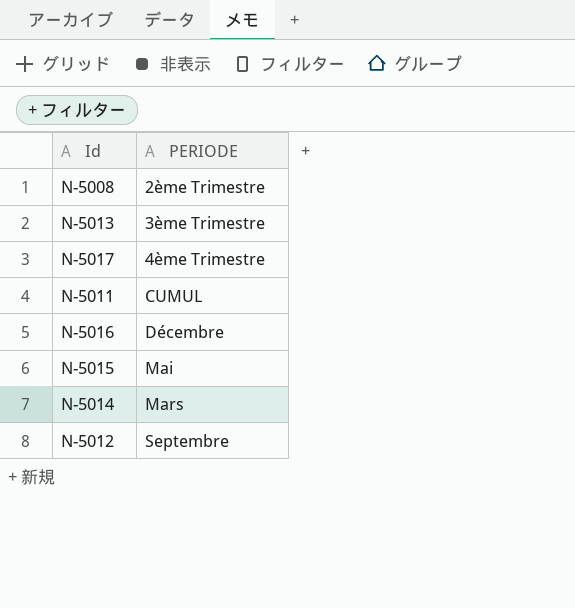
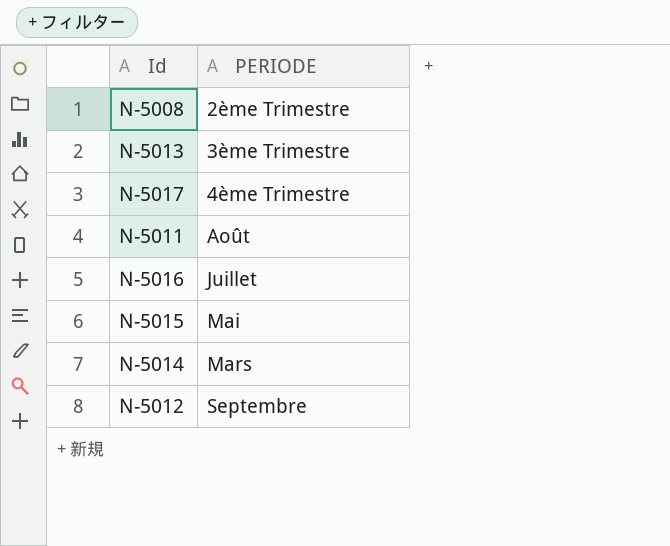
N-5011 | PERIODE: CUMUL -> Août
N-5016 | PERIODE: Décembre -> Juillet

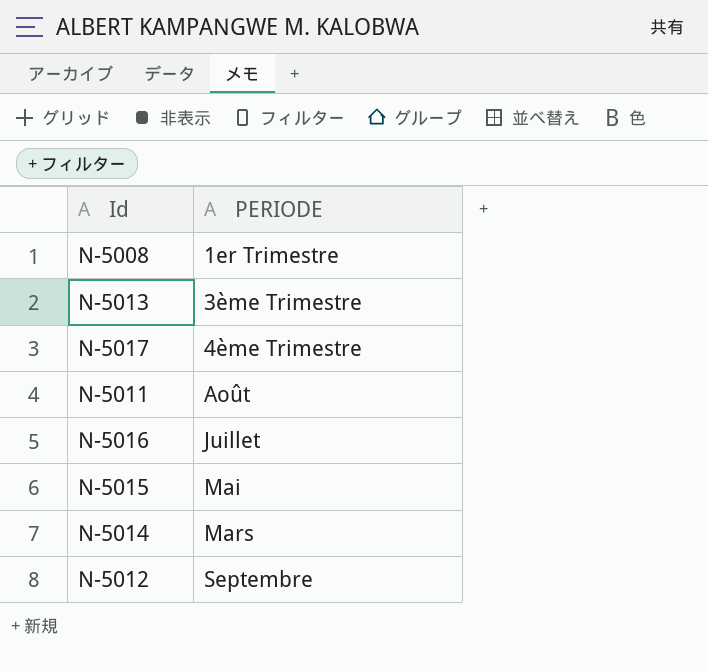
N-5008 | PERIODE: 2ème Trimestre -> 1er Trimestre

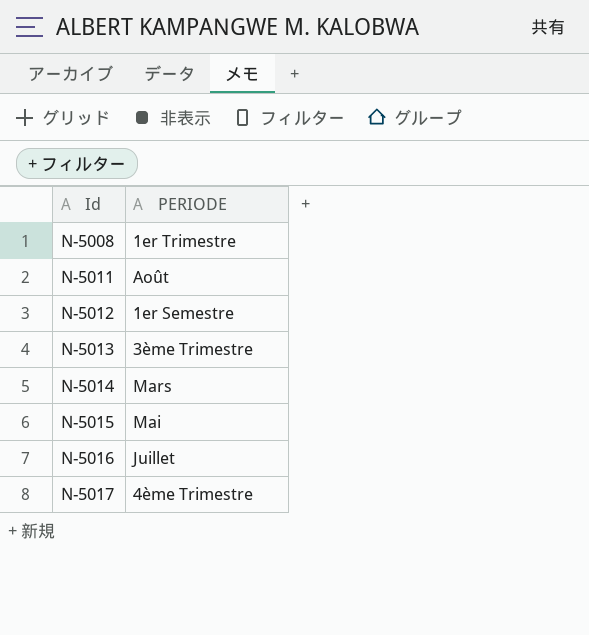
row order: PERIODE ascending -> Id ascending
N-5012 | PERIODE: Septembre -> 1er Semestre

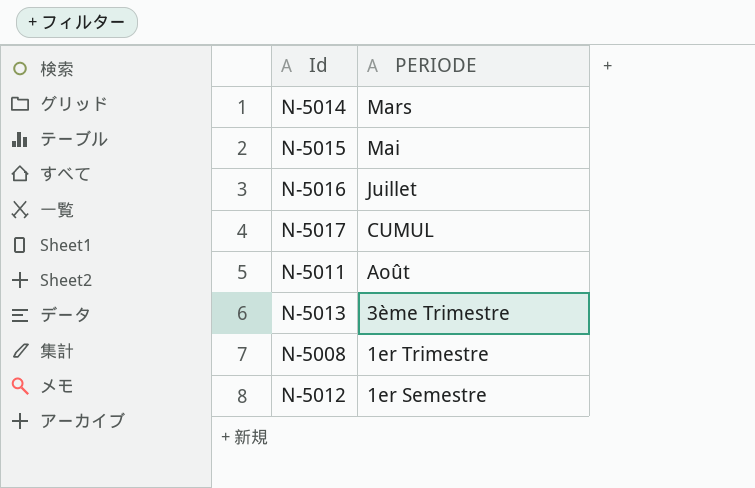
row order: Id ascending -> PERIODE descending
N-5017 | PERIODE: 4ème Trimestre -> CUMUL

